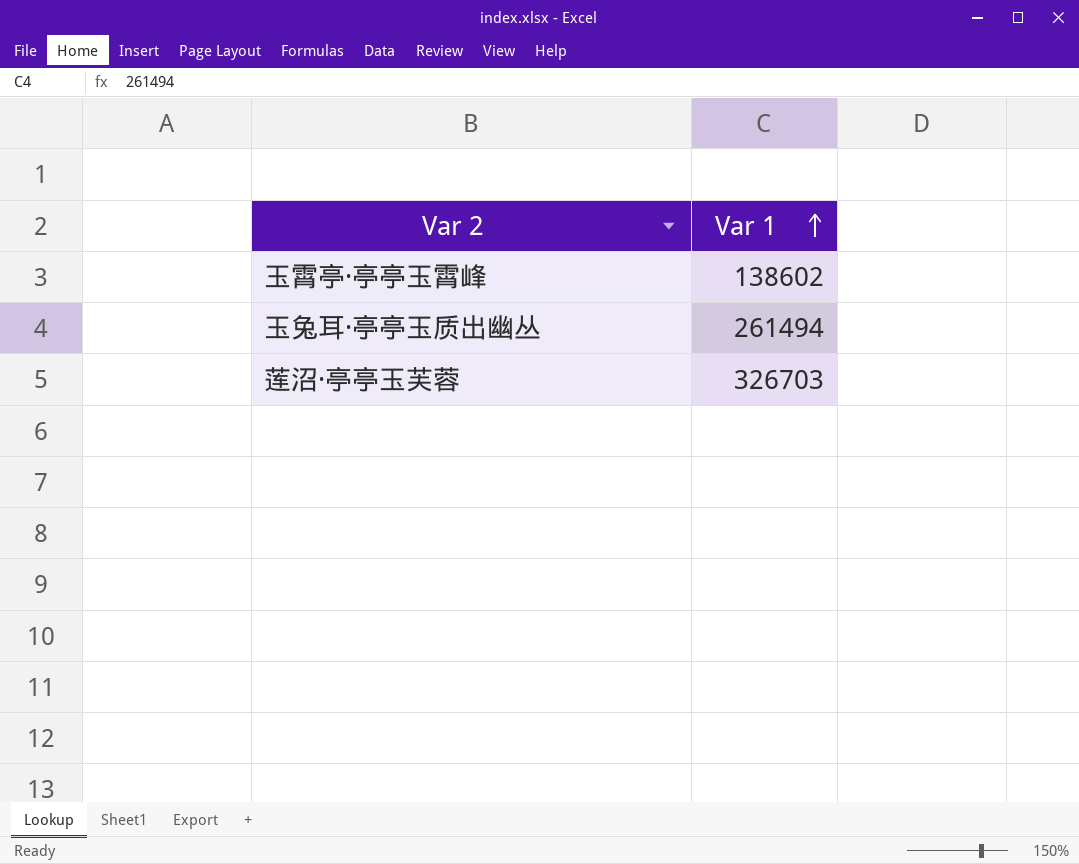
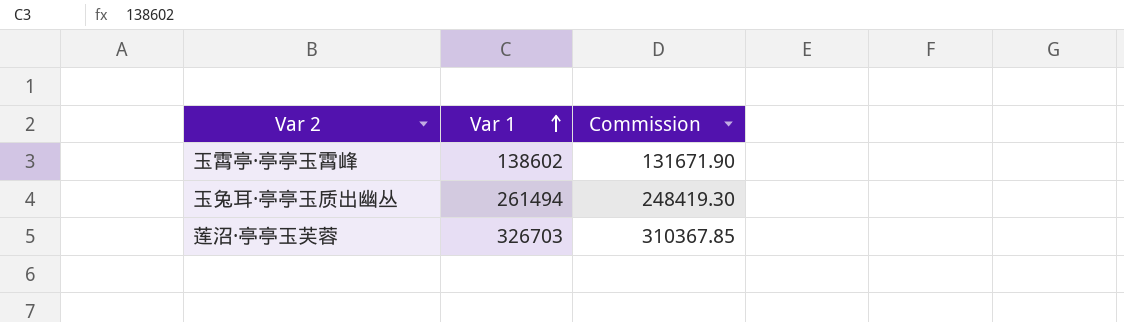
column Commission | formula: none -> [Var 1] * 0.95

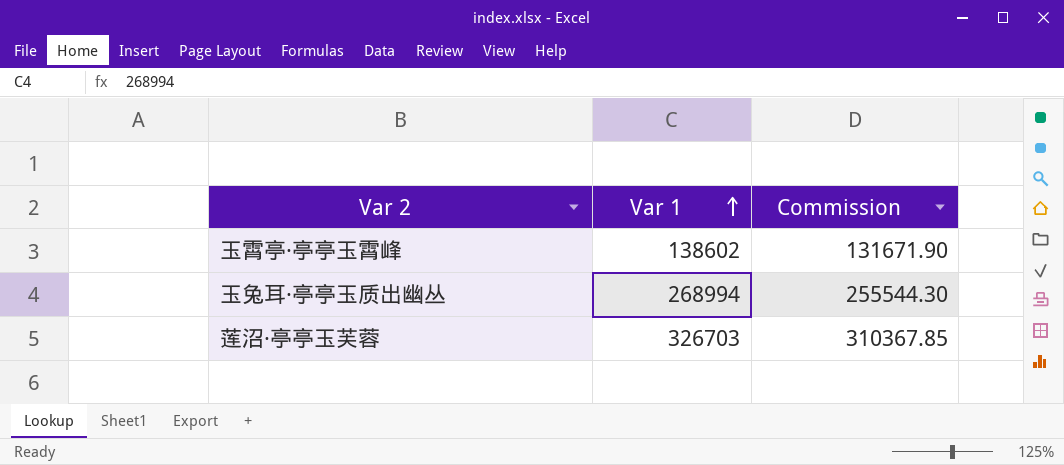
玉兔耳·亭亭玉质出幽丛 | Var 1: 261494 -> 268994
玉兔耳·亭亭玉质出幽丛 | Commission: 248419.30 -> 255544.30

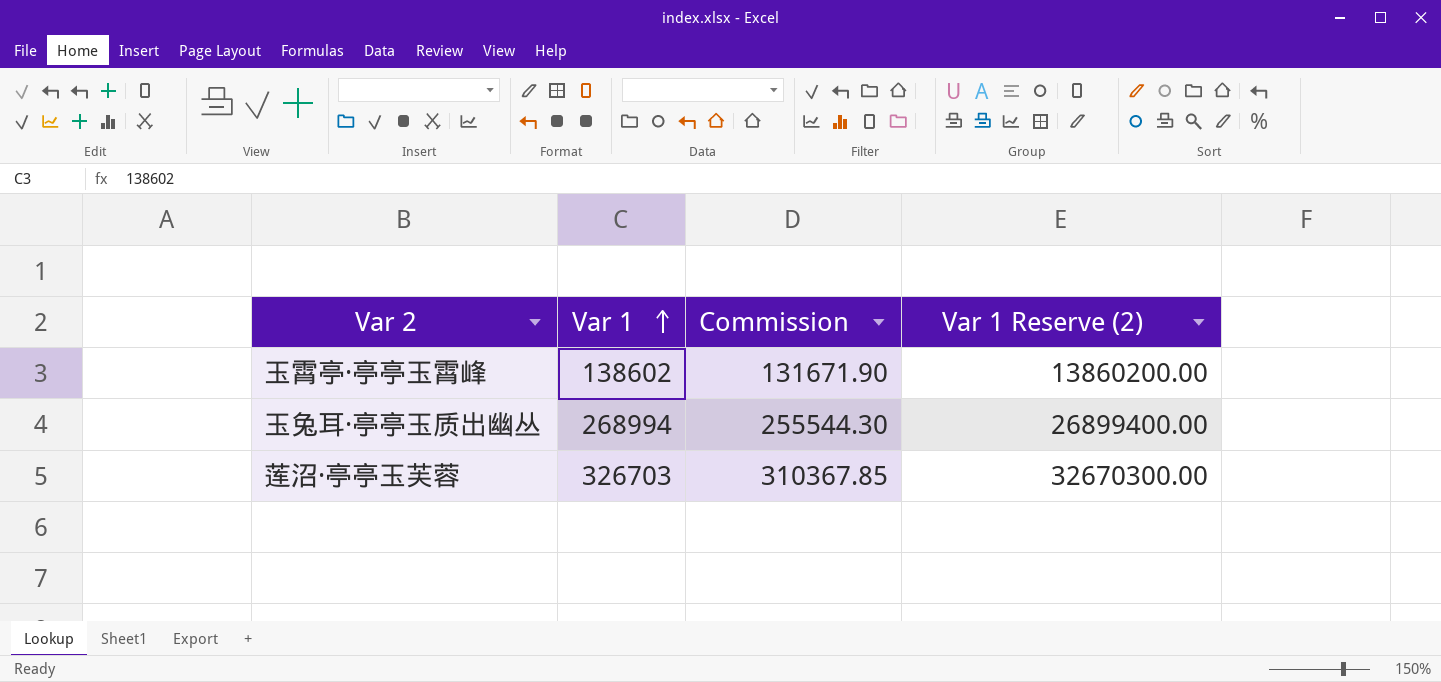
column Var 1 Reserve (2) | formula: none -> [Var 1] * 100

